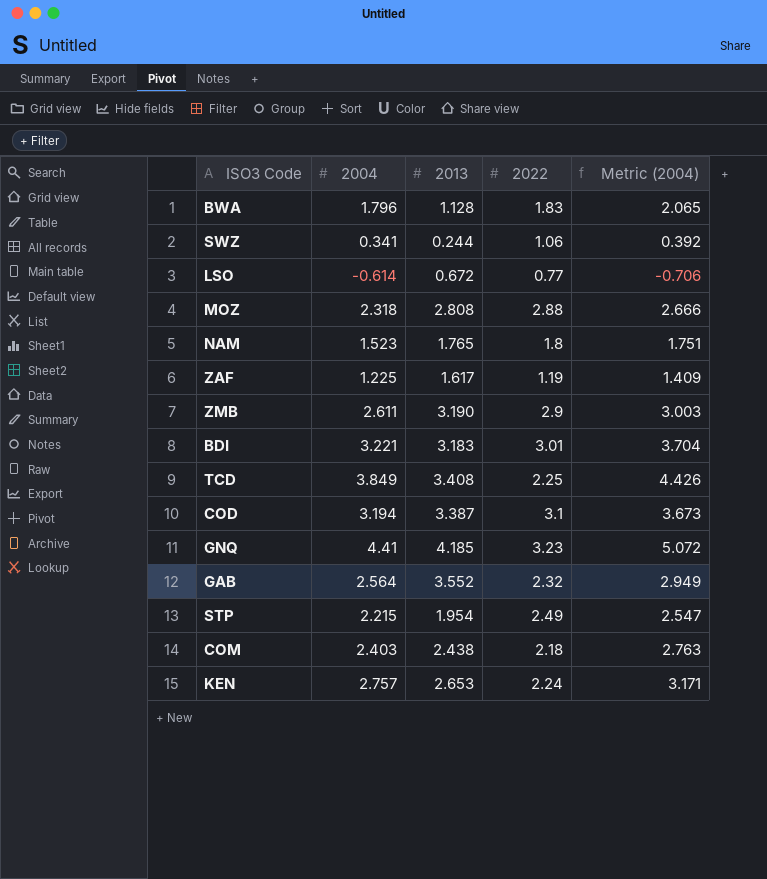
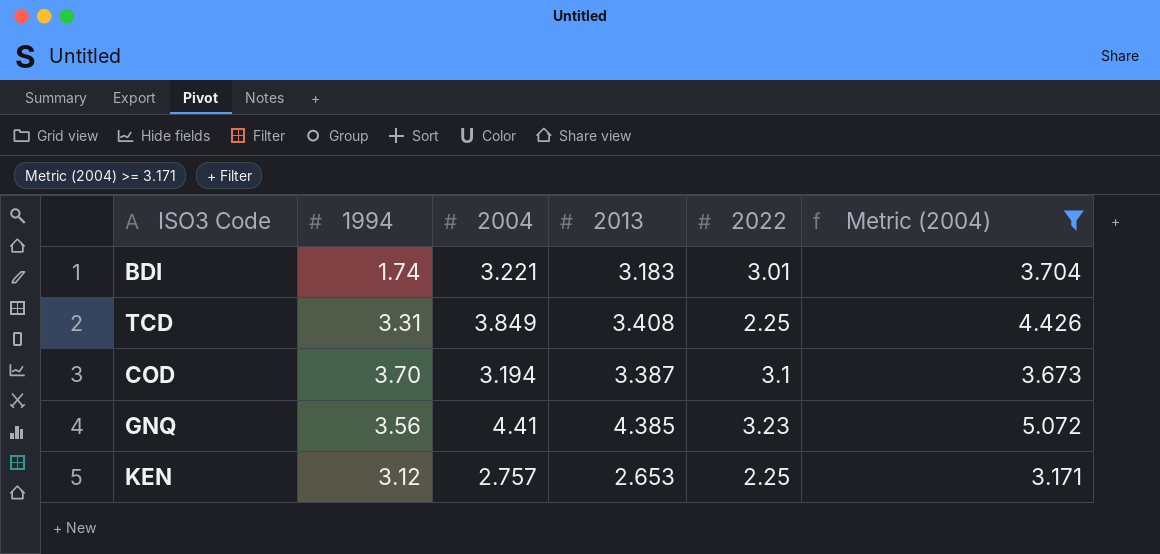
filter: none -> Metric (2004) >= 3.171
column 1994 | position: none -> 2
GNQ | 2013: 4.185 -> 4.385
KEN | 2022: 2.24 -> 2.25

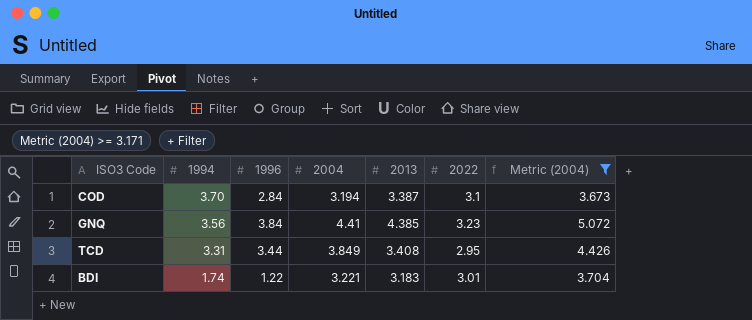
row order: none -> 1994 descending
column 1996 | position: none -> 3
row KEN: 3.12 | 2.757 | 2.653 | 2.25 | 3.171 -> none
TCD | 2022: 2.25 -> 2.95

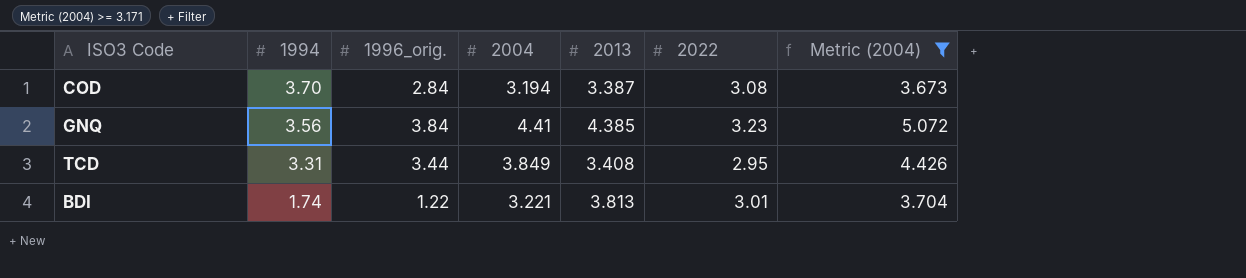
column name: 1996 -> 1996_orig.
COD | 2022: 3.1 -> 3.08
BDI | 2013: 3.183 -> 3.813

